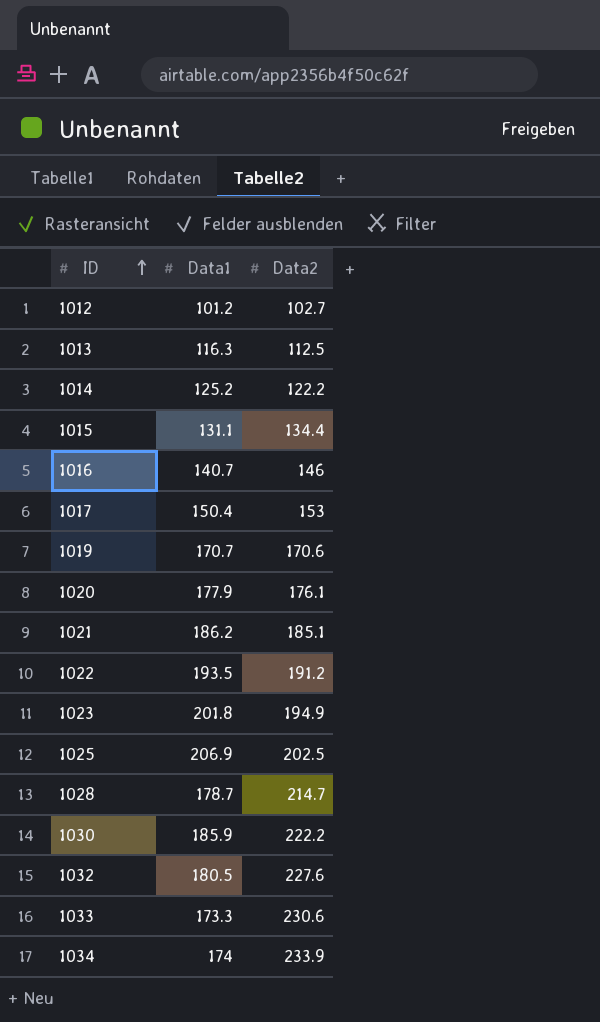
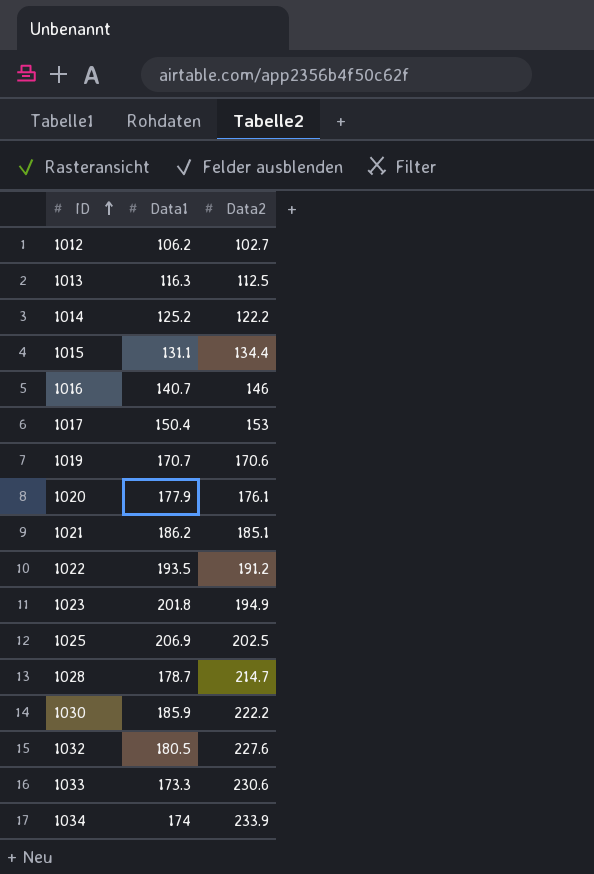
1012 | Data1: 101.2 -> 106.2

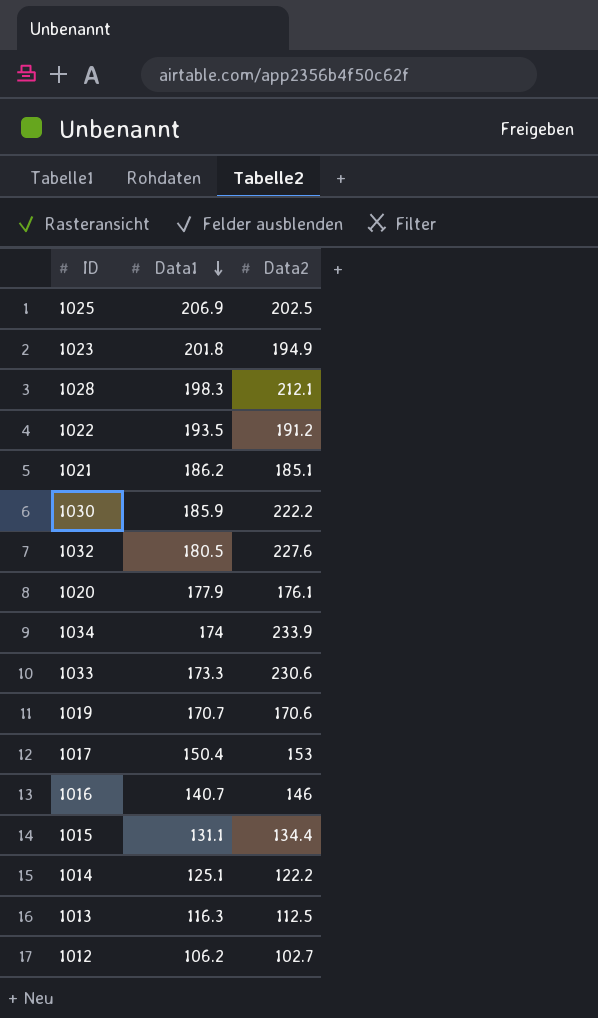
row order: ID ascending -> Data1 descending
1028 | Data1: 178.7 -> 198.3
1028 | Data2: 214.7 -> 212.1
1014 | Data1: 125.2 -> 125.1

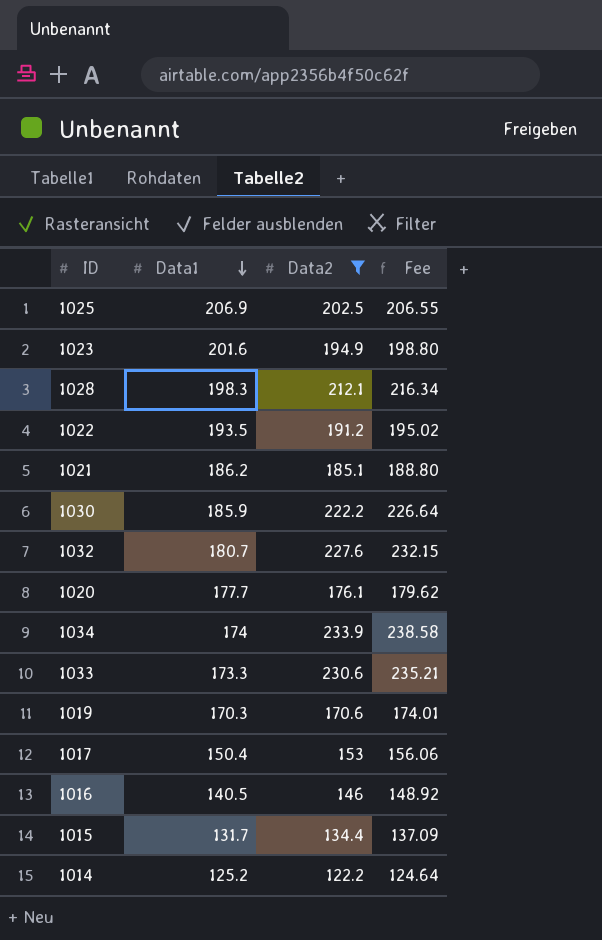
filter: none -> Data2 >= 122.2
column Fee | formula: none -> [Data2] * 1.02
1023 | Data1: 201.8 -> 201.6
1032 | Data1: 180.5 -> 180.7
1020 | Data1: 177.9 -> 177.7
1019 | Data1: 170.7 -> 170.3
1016 | Data1: 140.7 -> 140.5
1015 | Data1: 131.1 -> 131.7
1014 | Data1: 125.1 -> 125.2

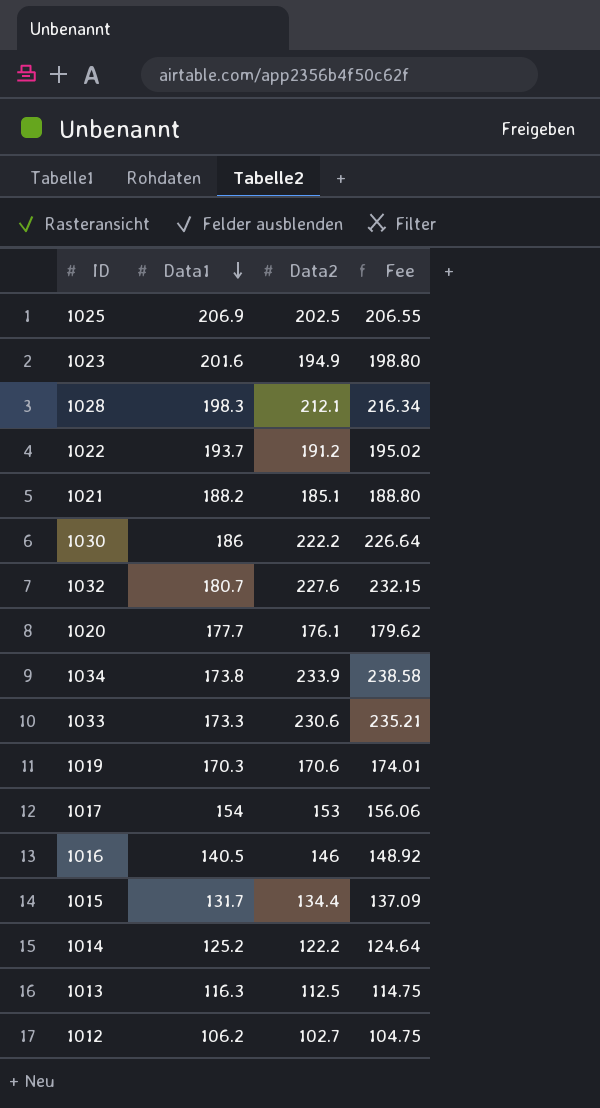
filter: Data2 >= 122.2 -> none
1022 | Data1: 193.5 -> 193.7
1021 | Data1: 186.2 -> 188.2
1030 | Data1: 185.9 -> 186
1034 | Data1: 174 -> 173.8
1017 | Data1: 150.4 -> 154

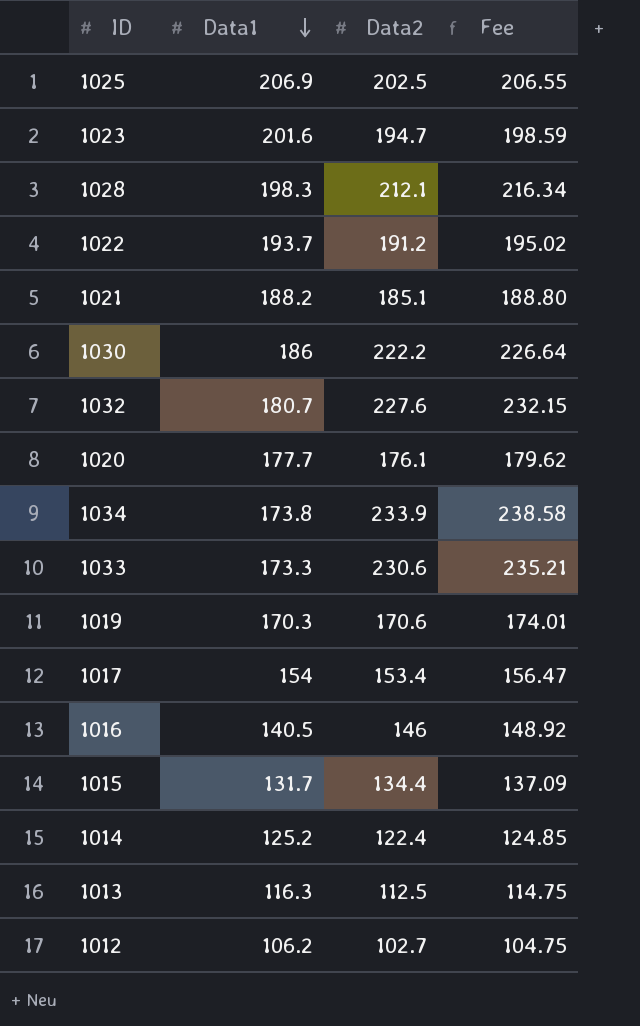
1023 | Data2: 194.9 -> 194.7
1023 | Fee: 198.80 -> 198.59
1017 | Data2: 153 -> 153.4
1017 | Fee: 156.06 -> 156.47
1014 | Data2: 122.2 -> 122.4
1014 | Fee: 124.64 -> 124.85

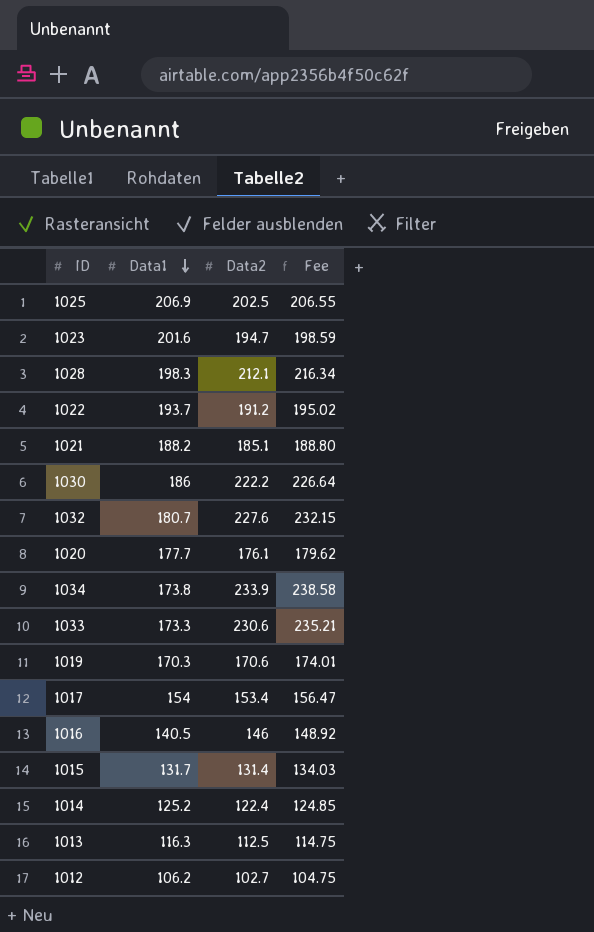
1015 | Data2: 134.4 -> 131.4
1015 | Fee: 137.09 -> 134.03

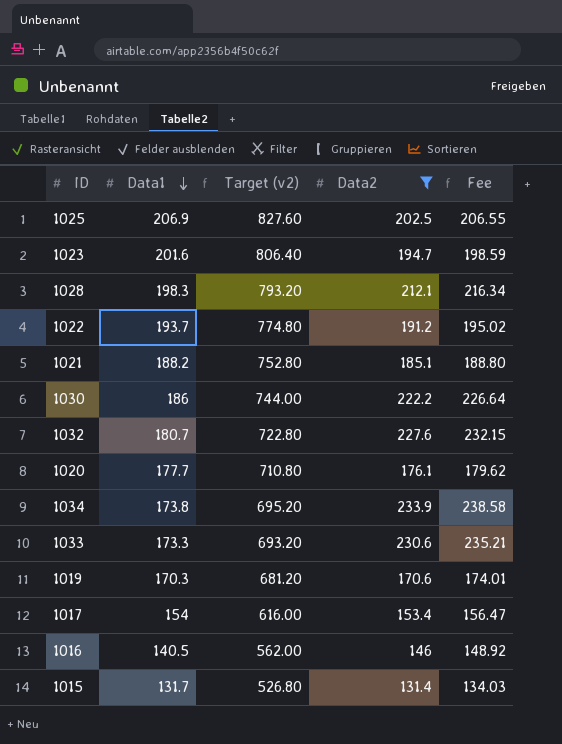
filter: none -> Data2 >= 131.4
column Target (v2) | formula: none -> [Data1] * 4

